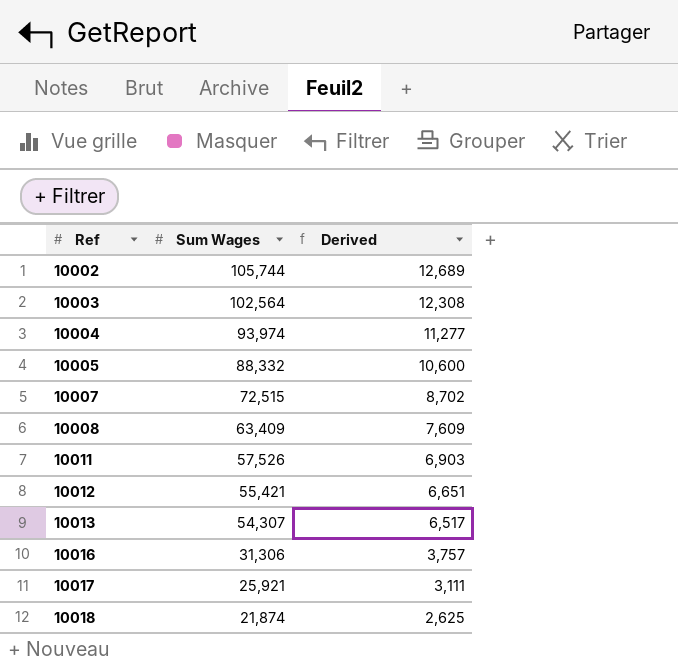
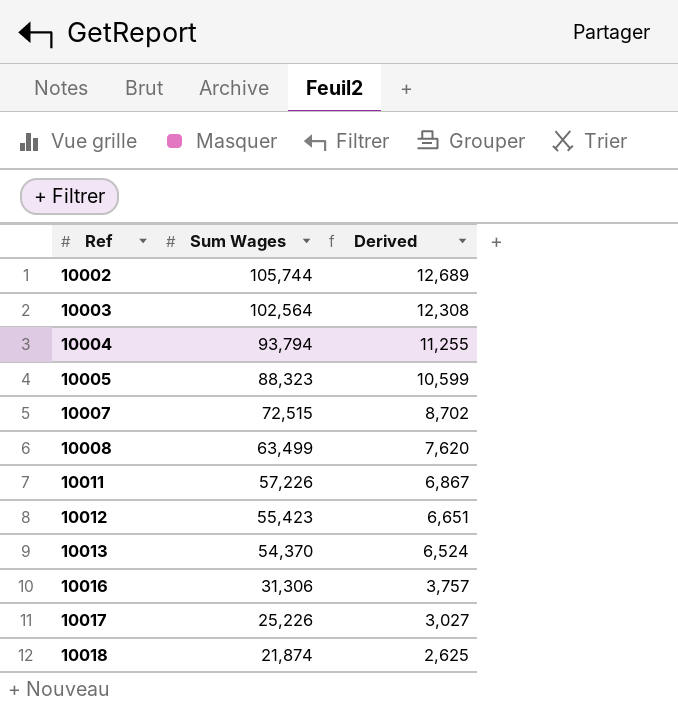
10004 | Sum Wages: 93,974 -> 93,794
10004 | Derived: 11,277 -> 11,255
10005 | Sum Wages: 88,332 -> 88,323
10005 | Derived: 10,600 -> 10,599
10008 | Sum Wages: 63,409 -> 63,499
10008 | Derived: 7,609 -> 7,620
10011 | Sum Wages: 57,526 -> 57,226
10011 | Derived: 6,903 -> 6,867
10012 | Sum Wages: 55,421 -> 55,423
10013 | Sum Wages: 54,307 -> 54,370
10013 | Derived: 6,517 -> 6,524
10017 | Sum Wages: 25,921 -> 25,226
10017 | Derived: 3,111 -> 3,027

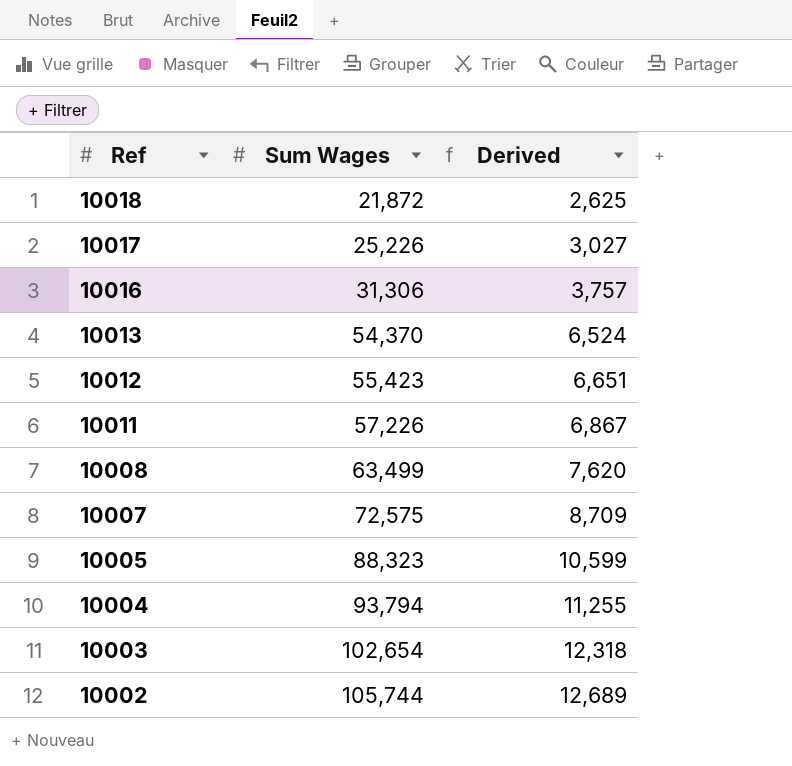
row order: Ref ascending -> Ref descending
10018 | Sum Wages: 21,874 -> 21,872
10007 | Sum Wages: 72,515 -> 72,575
10007 | Derived: 8,702 -> 8,709
10003 | Sum Wages: 102,564 -> 102,654
10003 | Derived: 12,308 -> 12,318

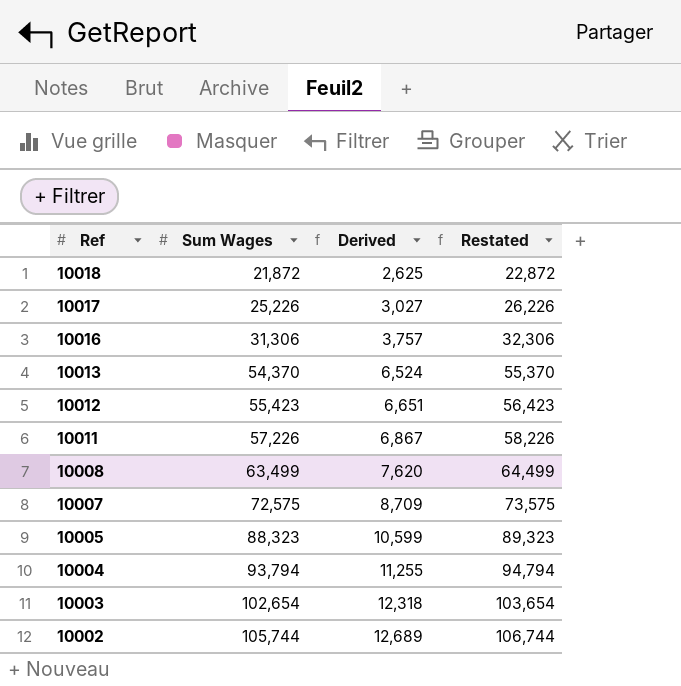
column Restated | formula: none -> [Sum Wages] + 1000

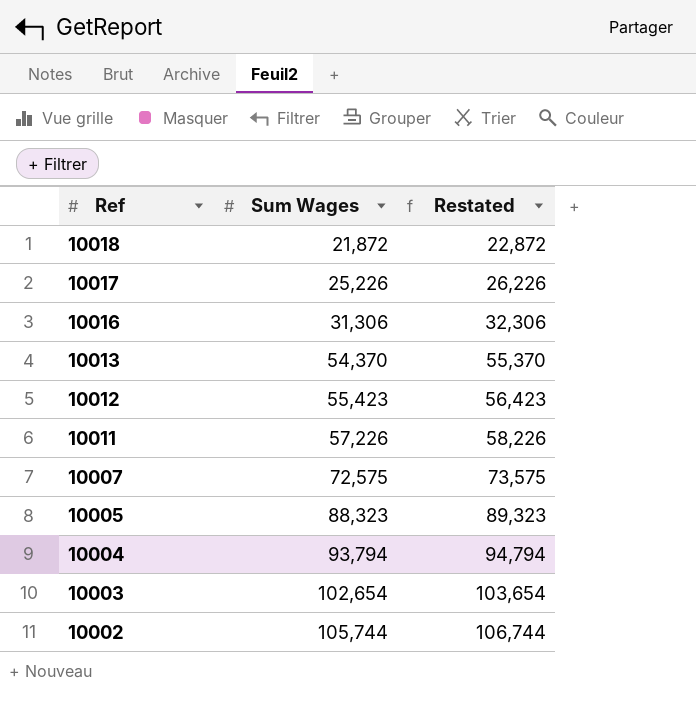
column Derived | formula: [Sum Wages] * 0.12 -> none
row 10008: 63,499 | 7,620 | 64,499 -> none

